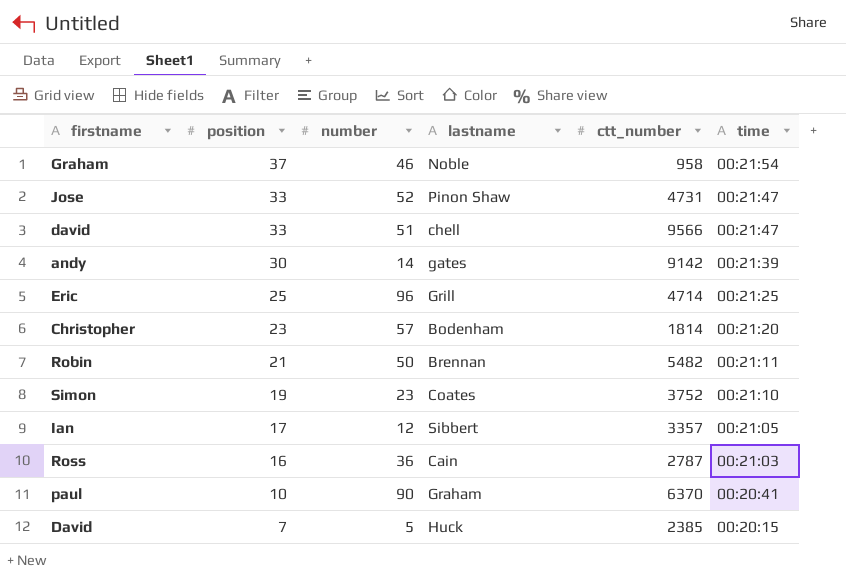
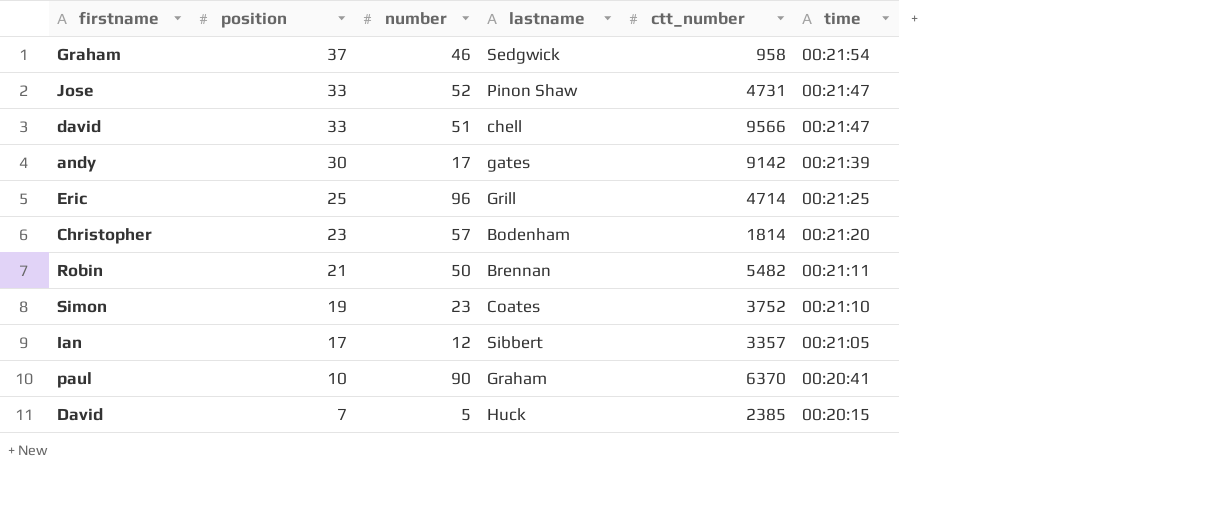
row Ross: 16 | 36 | Cain | 2787 | 00:21:03 -> none
Graham | lastname: Noble -> Sedgwick
andy | number: 14 -> 17

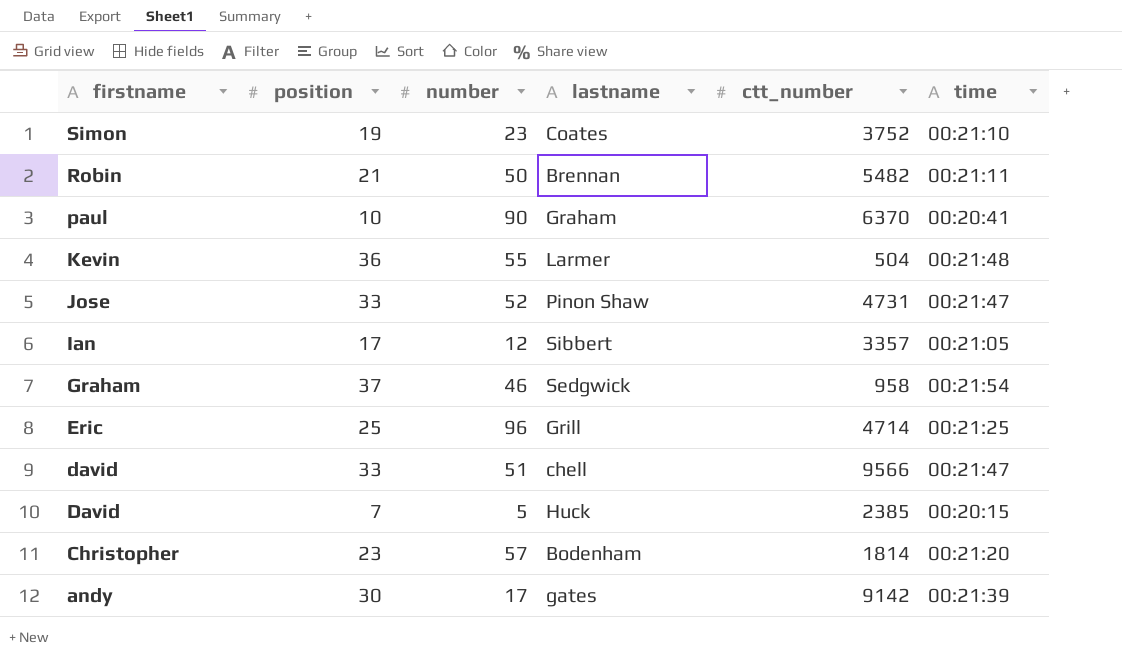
row order: position descending -> firstname descending
row Kevin: none -> 36 | 55 | Larmer | 504 | 00:21:48

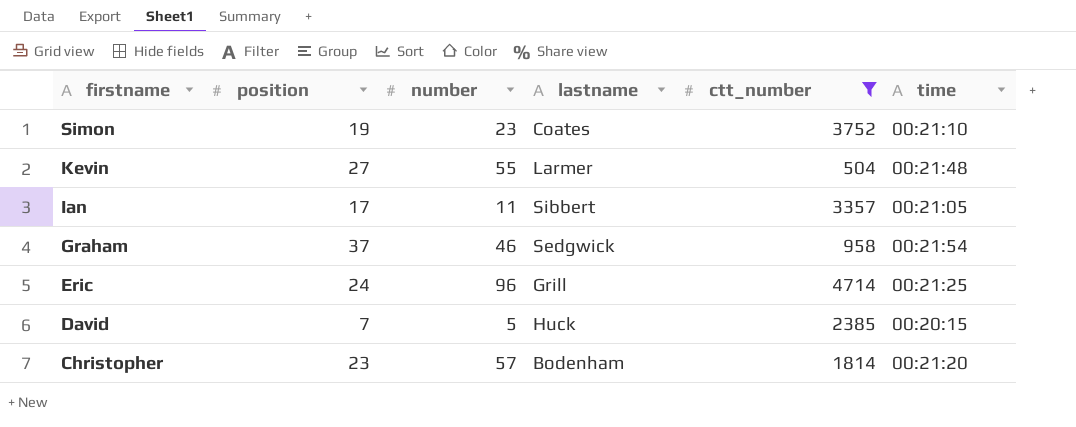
filter: none -> ctt_number <= 4714
Kevin | position: 36 -> 27
Ian | number: 12 -> 11
Eric | position: 25 -> 24

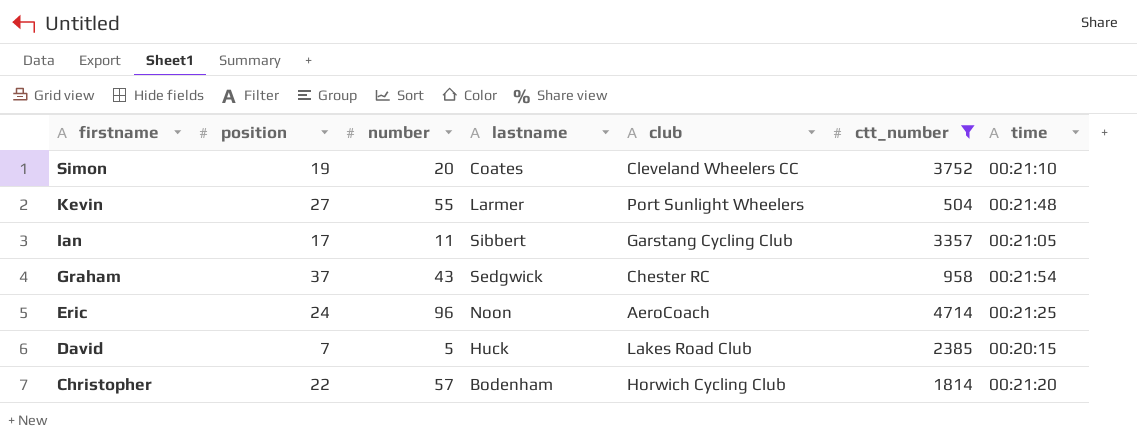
column club | position: none -> 5
Simon | number: 23 -> 20
Graham | number: 46 -> 43
Eric | lastname: Grill -> Noon
Christopher | position: 23 -> 22

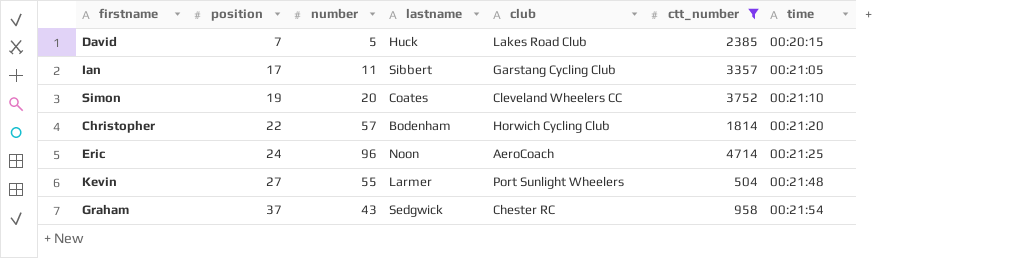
row order: firstname descending -> position ascending

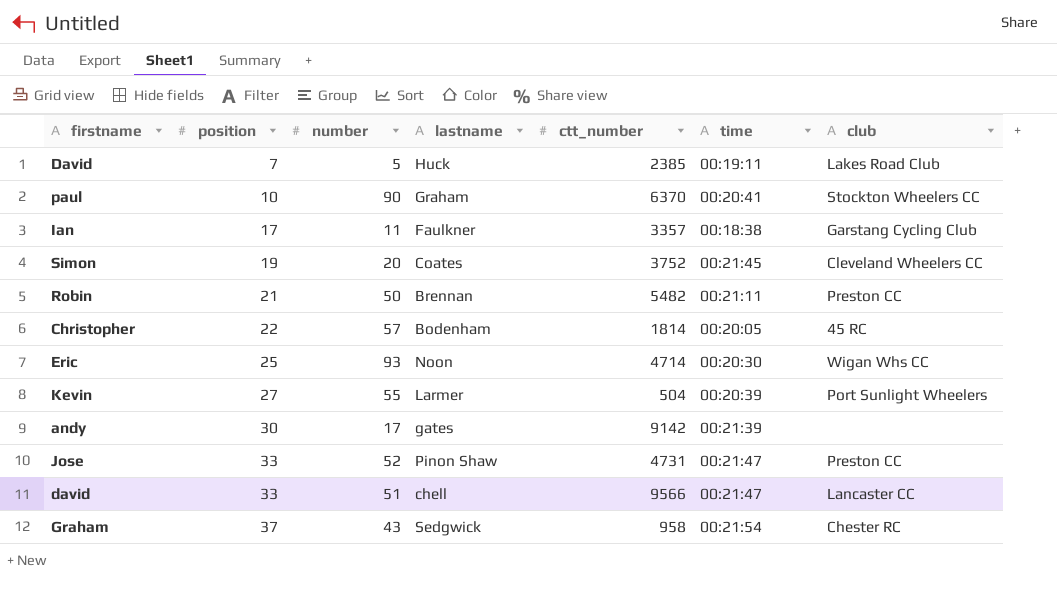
filter: ctt_number <= 4714 -> none
column club | position: 5 -> 7
David | time: 00:20:15 -> 00:19:11
Ian | lastname: Sibbert -> Faulkner
Ian | time: 00:21:05 -> 00:18:38
Simon | time: 00:21:10 -> 00:21:45
Christopher | time: 00:21:20 -> 00:20:05
Christopher | club: Horwich Cycling Club -> 45 RC
Eric | position: 24 -> 25
Eric | number: 96 -> 93
Eric | time: 00:21:25 -> 00:20:30
Eric | club: AeroCoach -> Wigan Whs CC
Kevin | time: 00:21:48 -> 00:20:39

